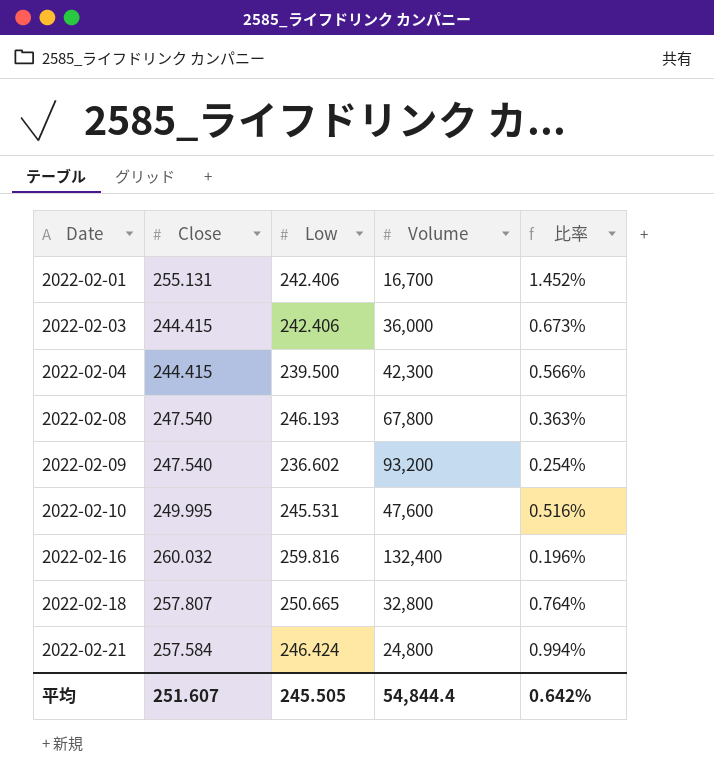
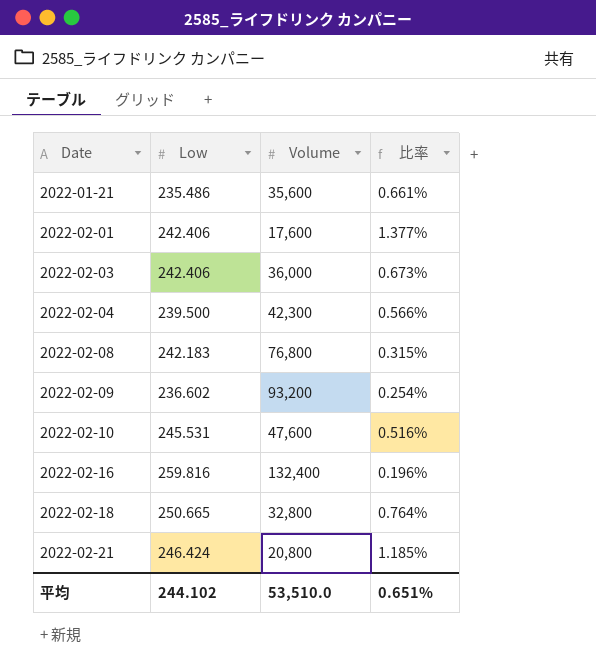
column Close | position: 2 -> none
row 2022-01-21: none -> 235.486 | 35,600 | 0.661%
2022-02-01 | Volume: 16,700 -> 17,600
2022-02-01 | 比率: 1.452% -> 1.377%
2022-02-08 | Low: 246.193 -> 242.183
2022-02-08 | Volume: 67,800 -> 76,800
2022-02-08 | 比率: 0.363% -> 0.315%
2022-02-21 | Volume: 24,800 -> 20,800
2022-02-21 | 比率: 0.994% -> 1.185%
平均 | Low: 245.505 -> 244.102
平均 | Volume: 54,844.4 -> 53,510.0
平均 | 比率: 0.642% -> 0.651%

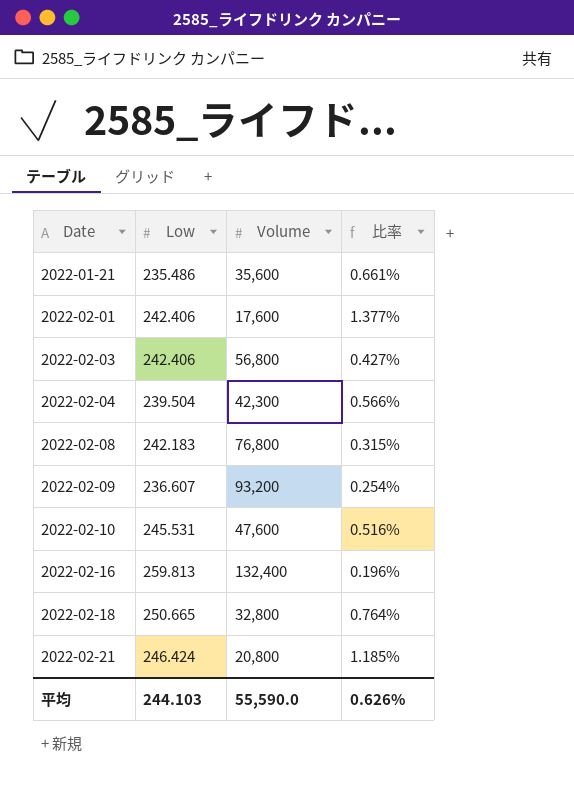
2022-02-03 | Volume: 36,000 -> 56,800
2022-02-03 | 比率: 0.673% -> 0.427%
2022-02-04 | Low: 239.500 -> 239.504
2022-02-09 | Low: 236.602 -> 236.607
2022-02-16 | Low: 259.816 -> 259.813
平均 | Low: 244.102 -> 244.103
平均 | Volume: 53,510.0 -> 55,590.0
平均 | 比率: 0.651% -> 0.626%

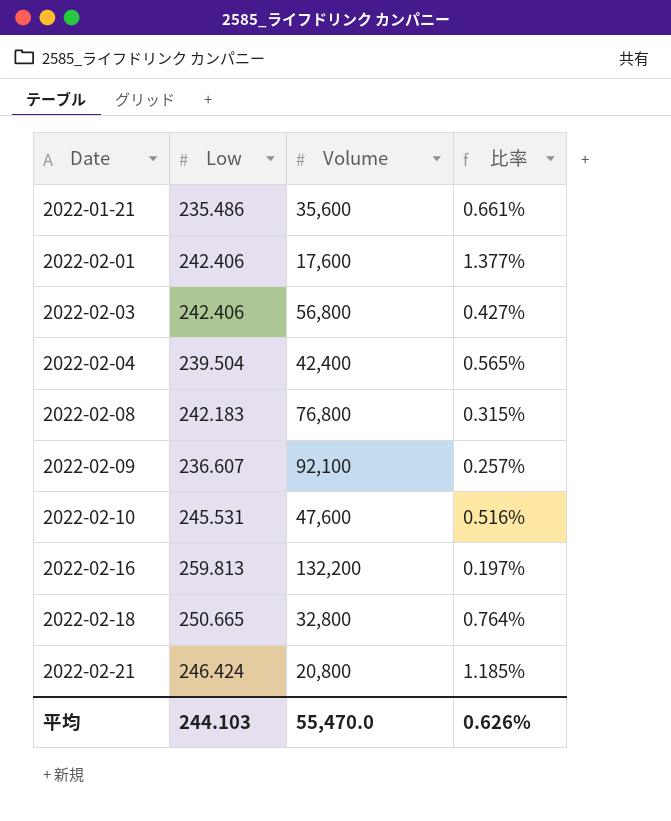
2022-02-04 | Volume: 42,300 -> 42,400
2022-02-04 | 比率: 0.566% -> 0.565%
2022-02-09 | Volume: 93,200 -> 92,100
2022-02-09 | 比率: 0.254% -> 0.257%
2022-02-16 | Volume: 132,400 -> 132,200
2022-02-16 | 比率: 0.196% -> 0.197%
平均 | Volume: 55,590.0 -> 55,470.0

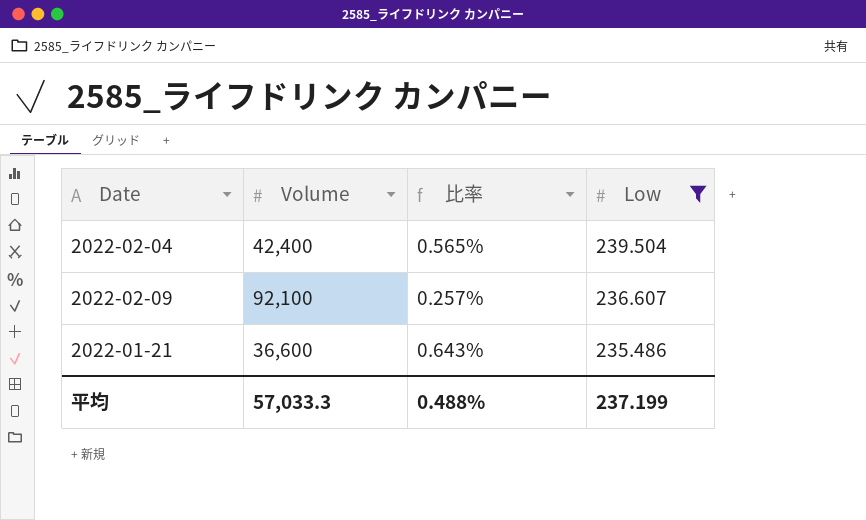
filter: none -> Low <= 239.504
row order: Date ascending -> Low descending
column Low | position: 2 -> 4
2022-01-21 | Volume: 35,600 -> 36,600
2022-01-21 | 比率: 0.661% -> 0.643%
平均 | Volume: 55,470.0 -> 57,033.3
平均 | 比率: 0.626% -> 0.488%
平均 | Low: 244.103 -> 237.199

